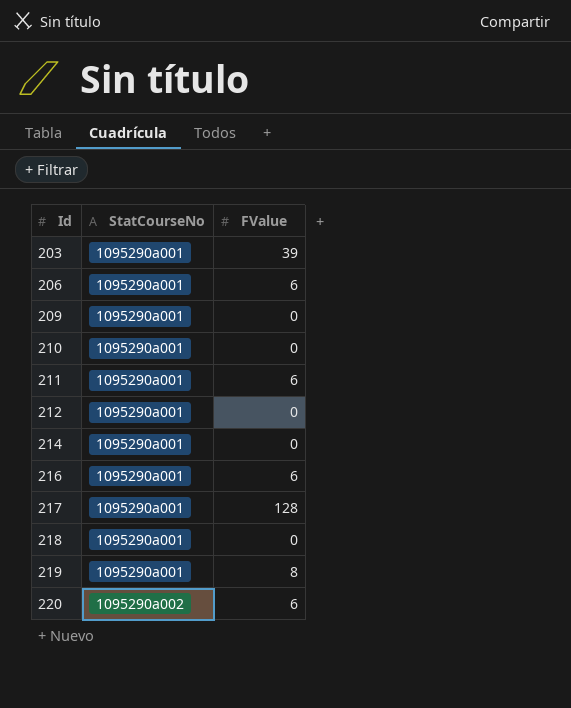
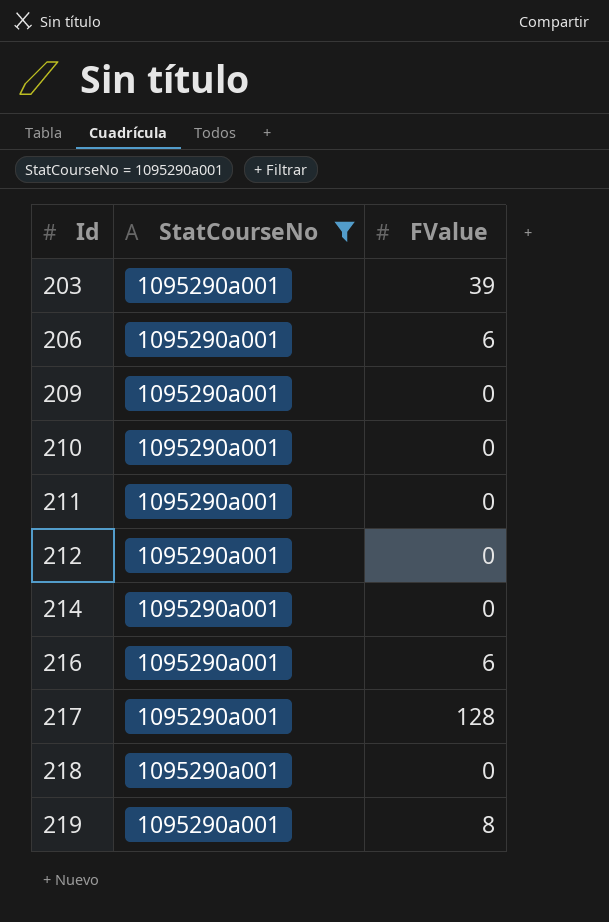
filter: none -> StatCourseNo = 1095290a001
211 | FValue: 6 -> 0

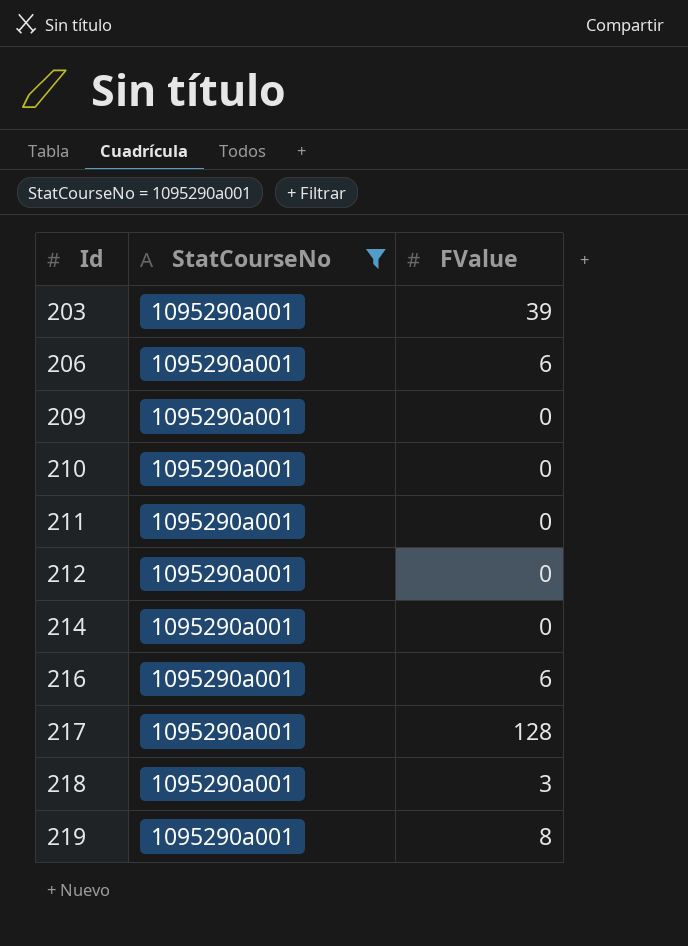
218 | FValue: 0 -> 3

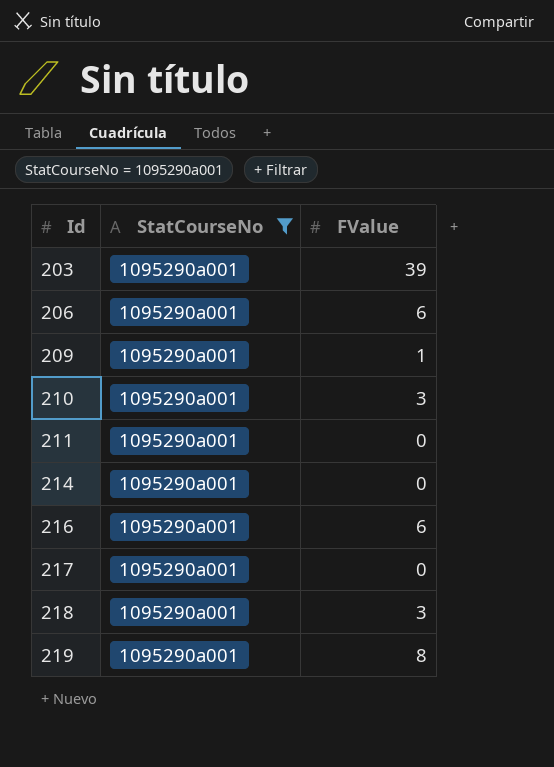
row 212: 1095290a001 | 0 -> none
209 | FValue: 0 -> 1
210 | FValue: 0 -> 3
217 | FValue: 128 -> 0

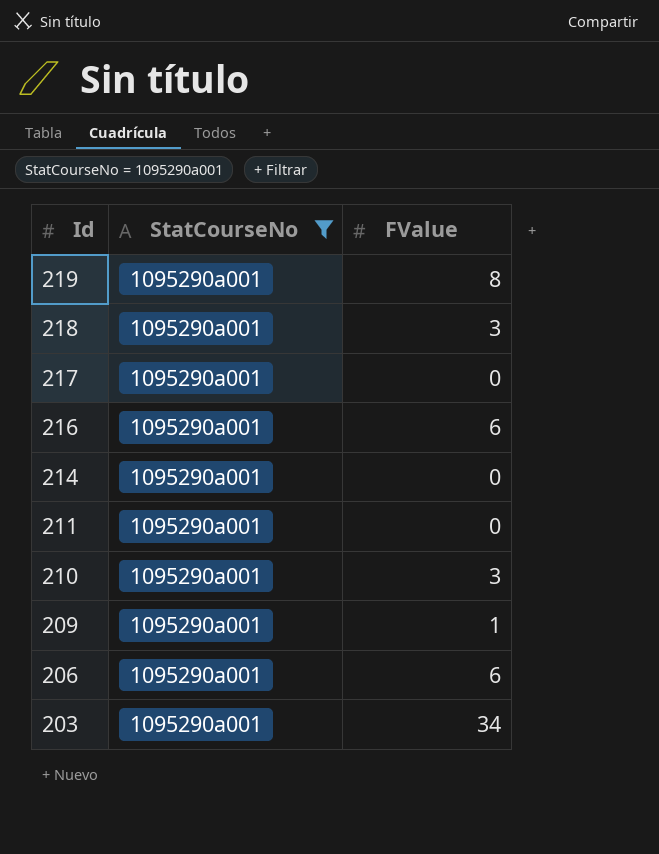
row order: Id ascending -> Id descending
203 | FValue: 39 -> 34

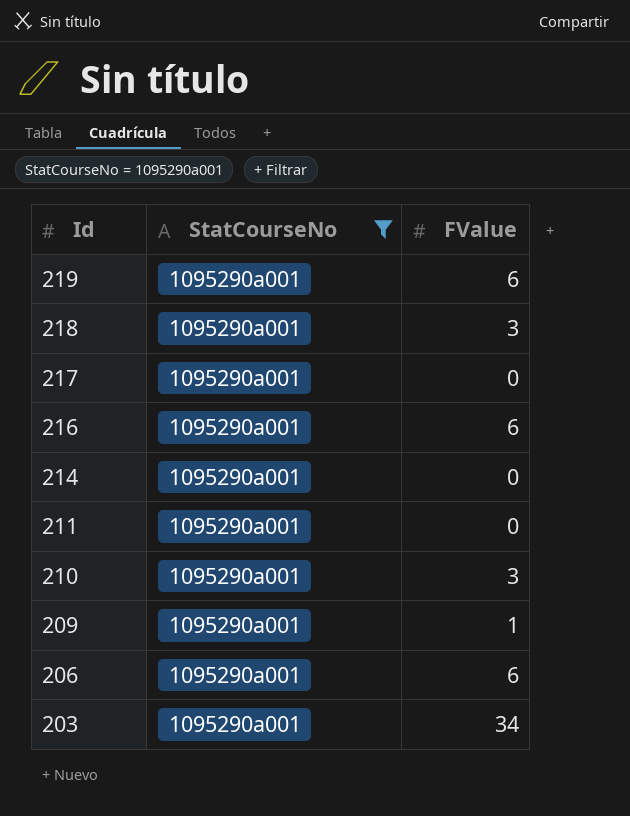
219 | FValue: 8 -> 6

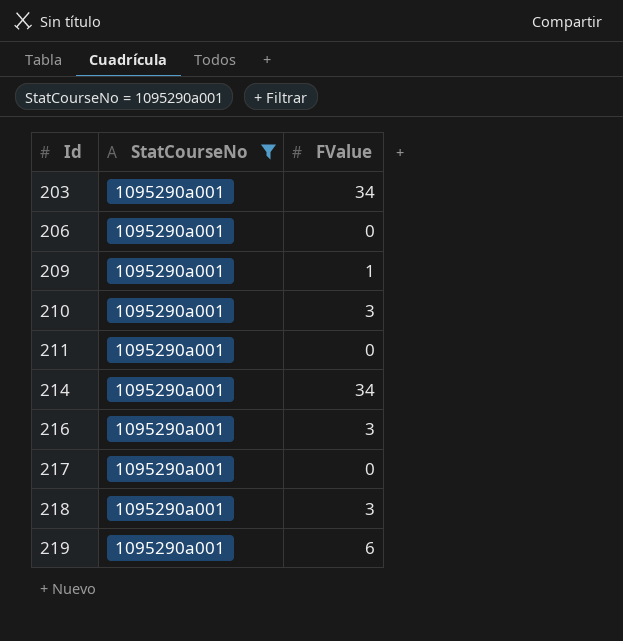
row order: Id descending -> Id ascending
206 | FValue: 6 -> 0
214 | FValue: 0 -> 34
216 | FValue: 6 -> 3

